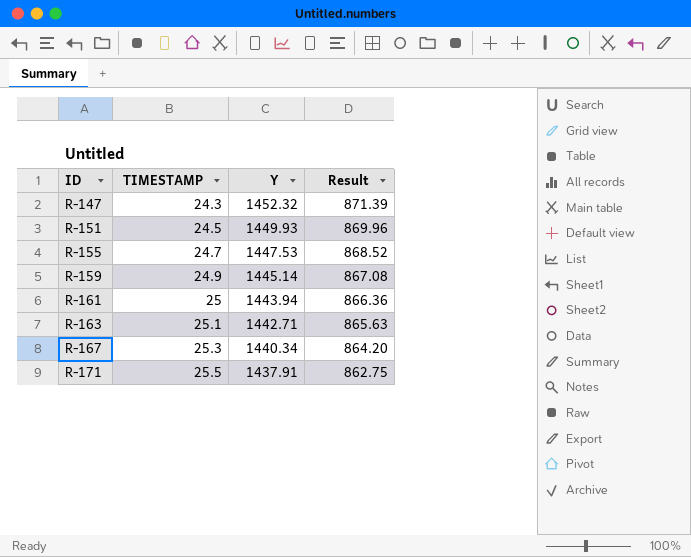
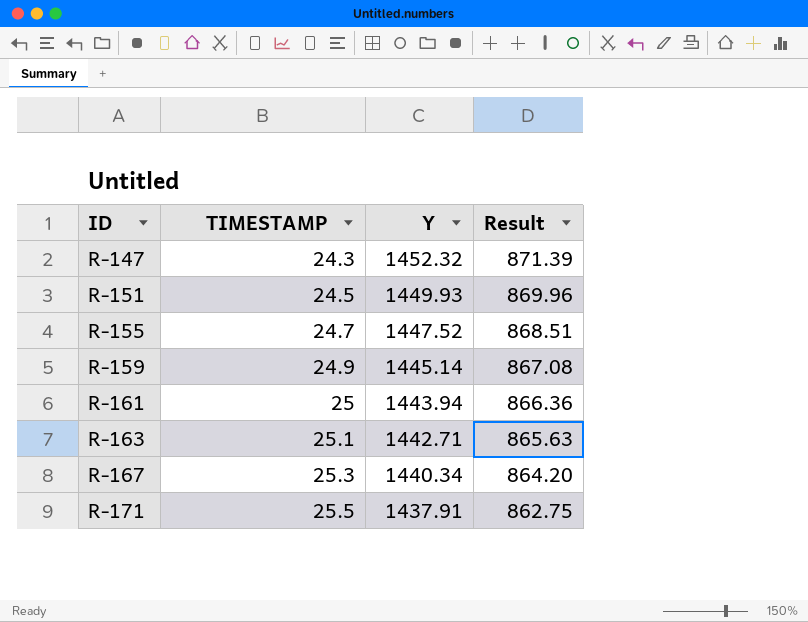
R-155 | Y: 1447.53 -> 1447.52
R-155 | Result: 868.52 -> 868.51

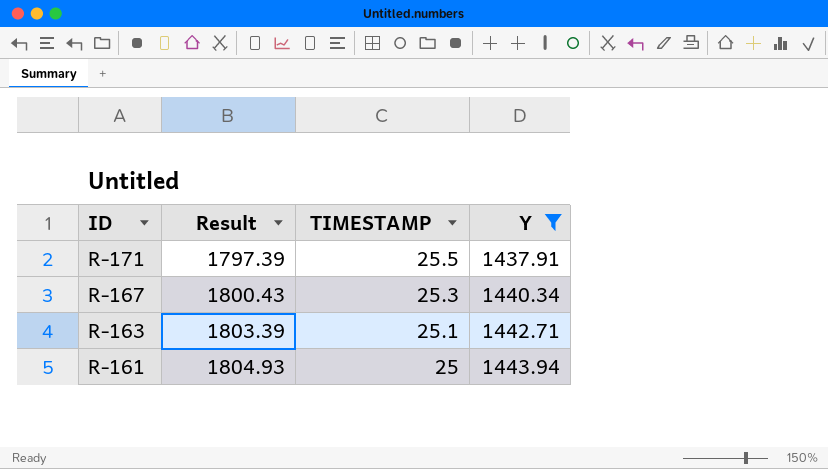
filter: none -> Y <= 1443.94
row order: ID ascending -> ID descending
column Result | formula: [Y] * 0.6 -> [Y] * 1.25
column Result | position: 4 -> 2

